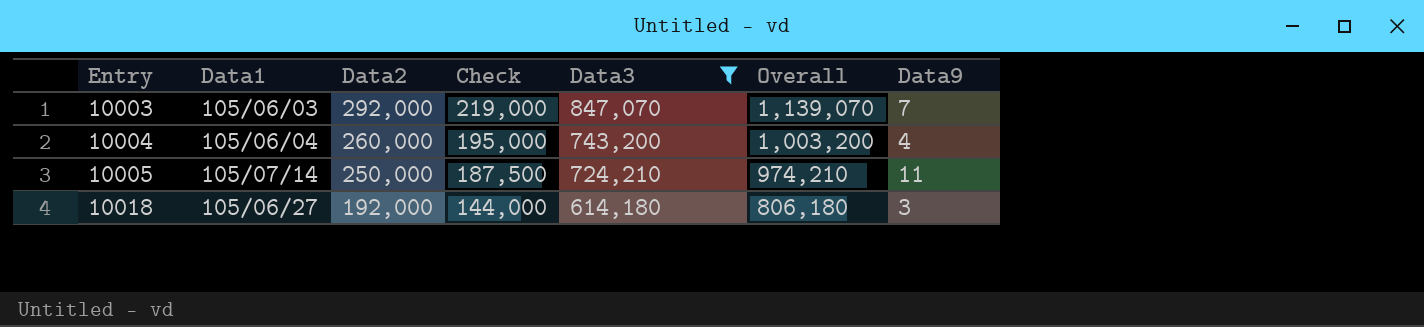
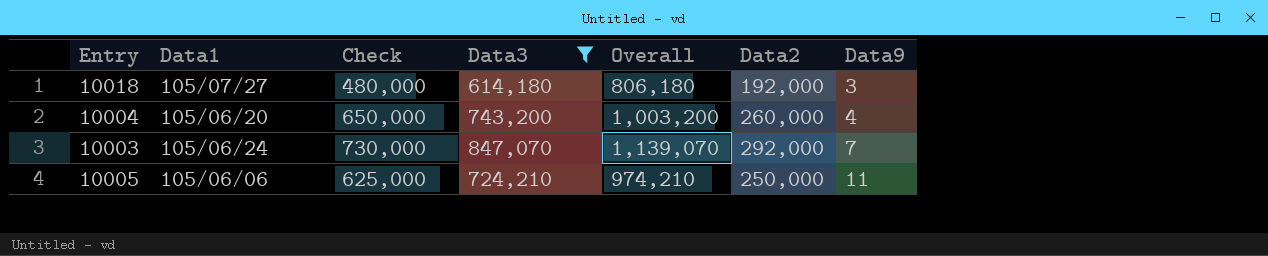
row order: Entry ascending -> Data9 ascending
column Check | formula: [Data2] * 0.75 -> [Data2] * 2.5
column Data2 | position: 3 -> 6
10018 | Data1: 105/06/27 -> 105/07/27
10004 | Data1: 105/06/04 -> 105/06/20
10003 | Data1: 105/06/03 -> 105/06/24
10005 | Data1: 105/07/14 -> 105/06/06

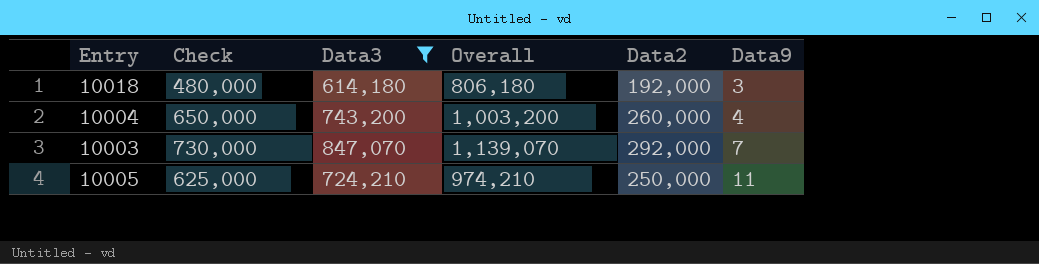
column Data1 | position: 2 -> none

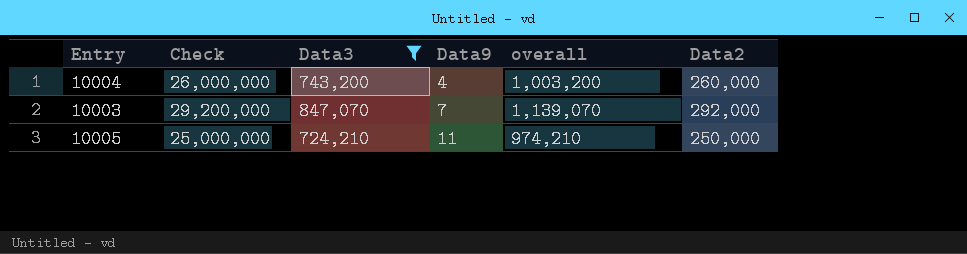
column Check | formula: [Data2] * 2.5 -> [Data2] * 100
column Data9 | position: 6 -> 4
column name: Overall -> overall
row 10018: 480,000 | 614,180 | 806,180 | 192,000 | 3 -> none

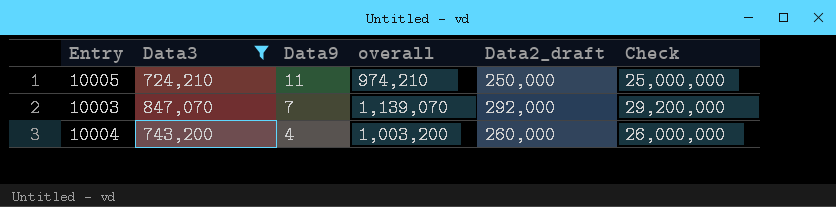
row order: Data9 ascending -> Data9 descending
column name: Data2 -> Data2_draft
column Check | position: 2 -> 6

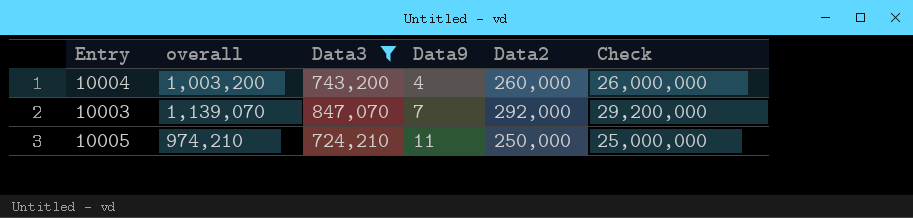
row order: Data9 descending -> Data9 ascending
column overall | position: 4 -> 2
column name: Data2_draft -> Data2

